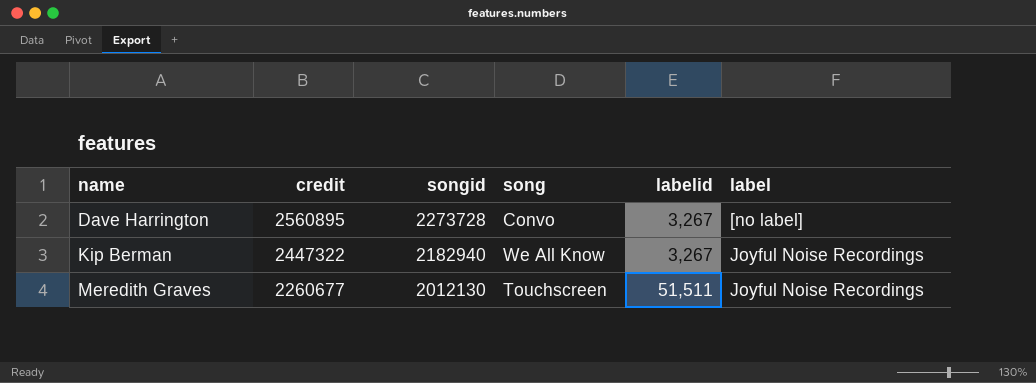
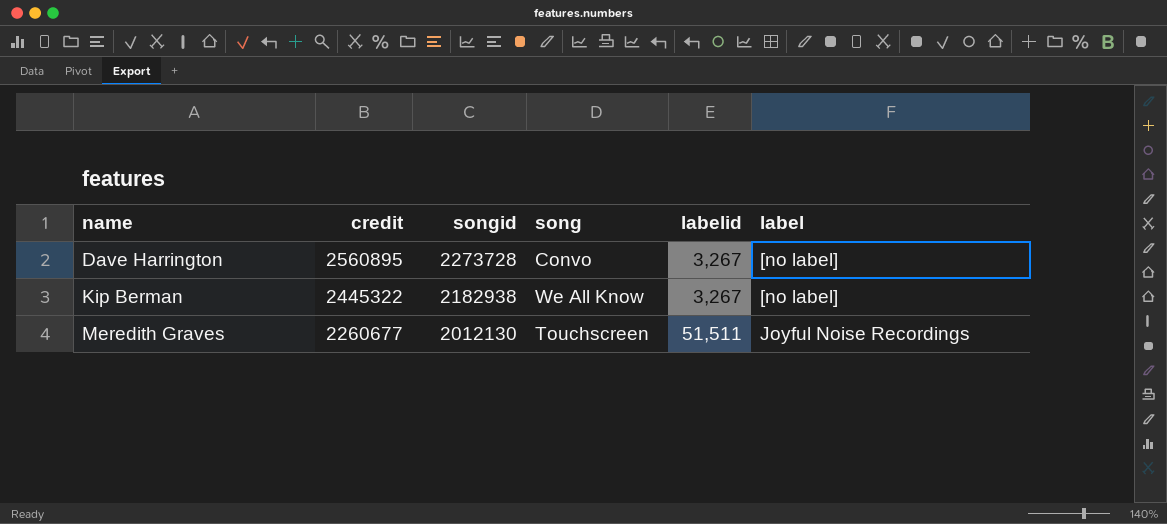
Kip Berman | credit: 2447322 -> 2445322
Kip Berman | songid: 2182940 -> 2182938
Kip Berman | label: Joyful Noise Recordings -> [no label]

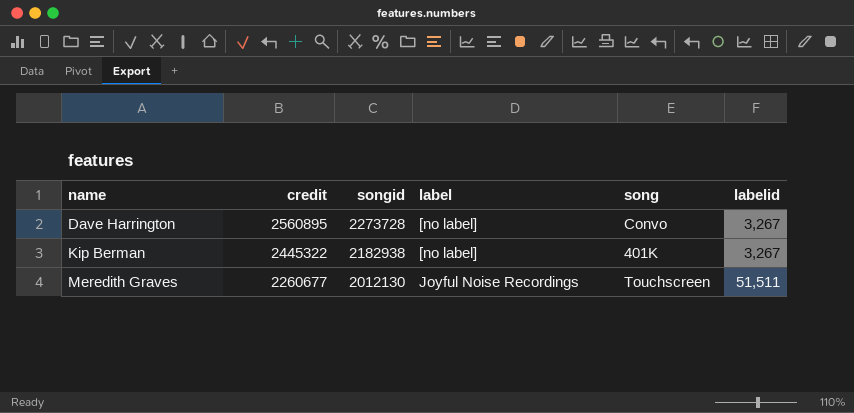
column label | position: 6 -> 4
Kip Berman | song: We All Know -> 401K

